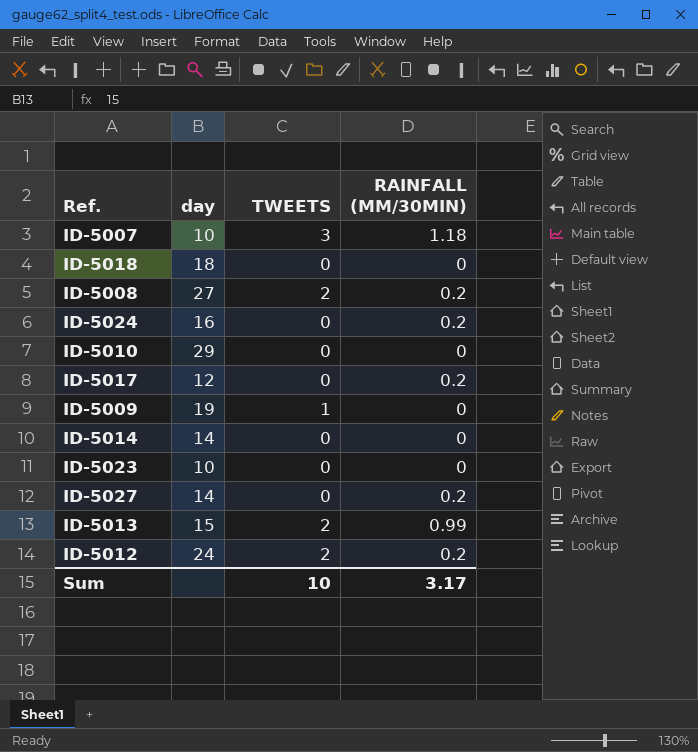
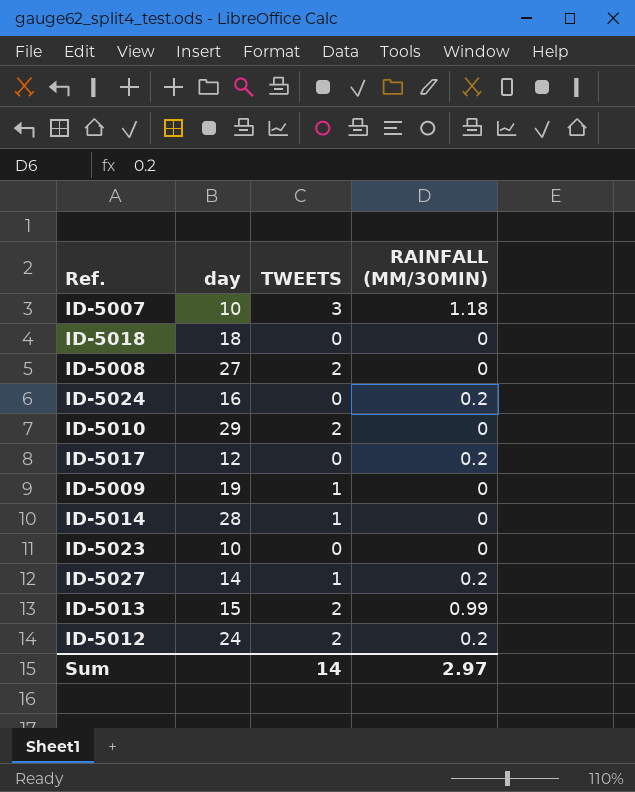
ID-5008 | RAINFALL (MM/30MIN): 0.2 -> 0
ID-5010 | TWEETS: 0 -> 2
ID-5014 | day: 14 -> 28
ID-5014 | TWEETS: 0 -> 1
ID-5027 | TWEETS: 0 -> 1
Sum | TWEETS: 10 -> 14
Sum | RAINFALL (MM/30MIN): 3.17 -> 2.97

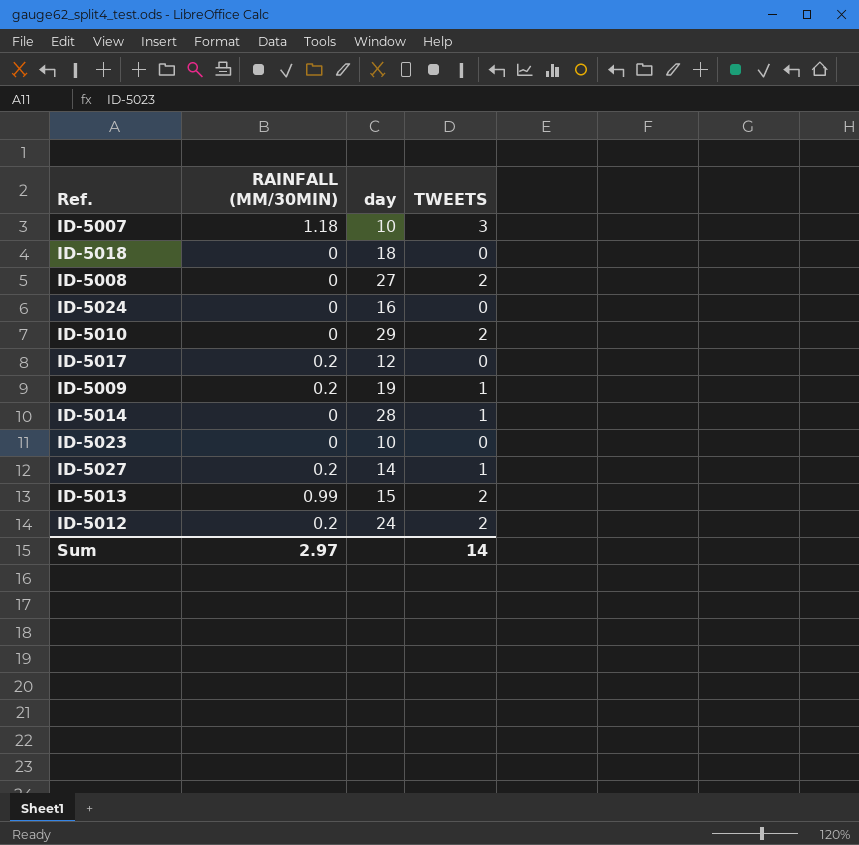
column RAINFALL (MM/30MIN) | position: 4 -> 2
ID-5024 | RAINFALL (MM/30MIN): 0.2 -> 0
ID-5009 | RAINFALL (MM/30MIN): 0 -> 0.2

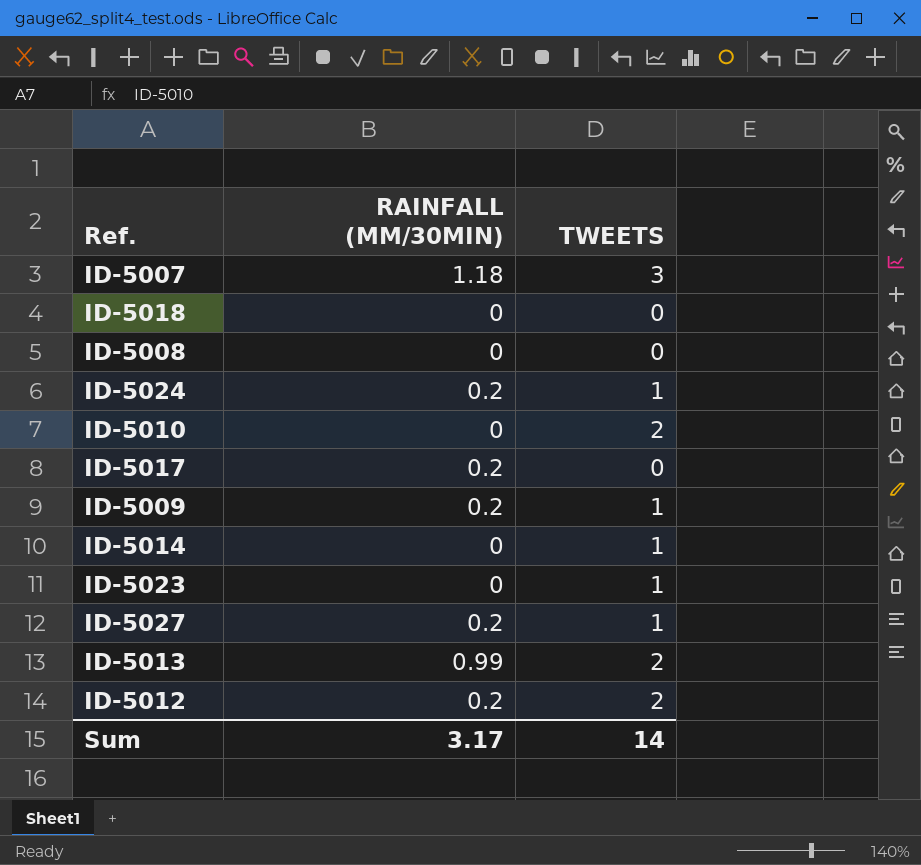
column day | position: 3 -> none
ID-5008 | TWEETS: 2 -> 0
ID-5024 | RAINFALL (MM/30MIN): 0 -> 0.2
ID-5024 | TWEETS: 0 -> 1
ID-5023 | TWEETS: 0 -> 1
Sum | RAINFALL (MM/30MIN): 2.97 -> 3.17

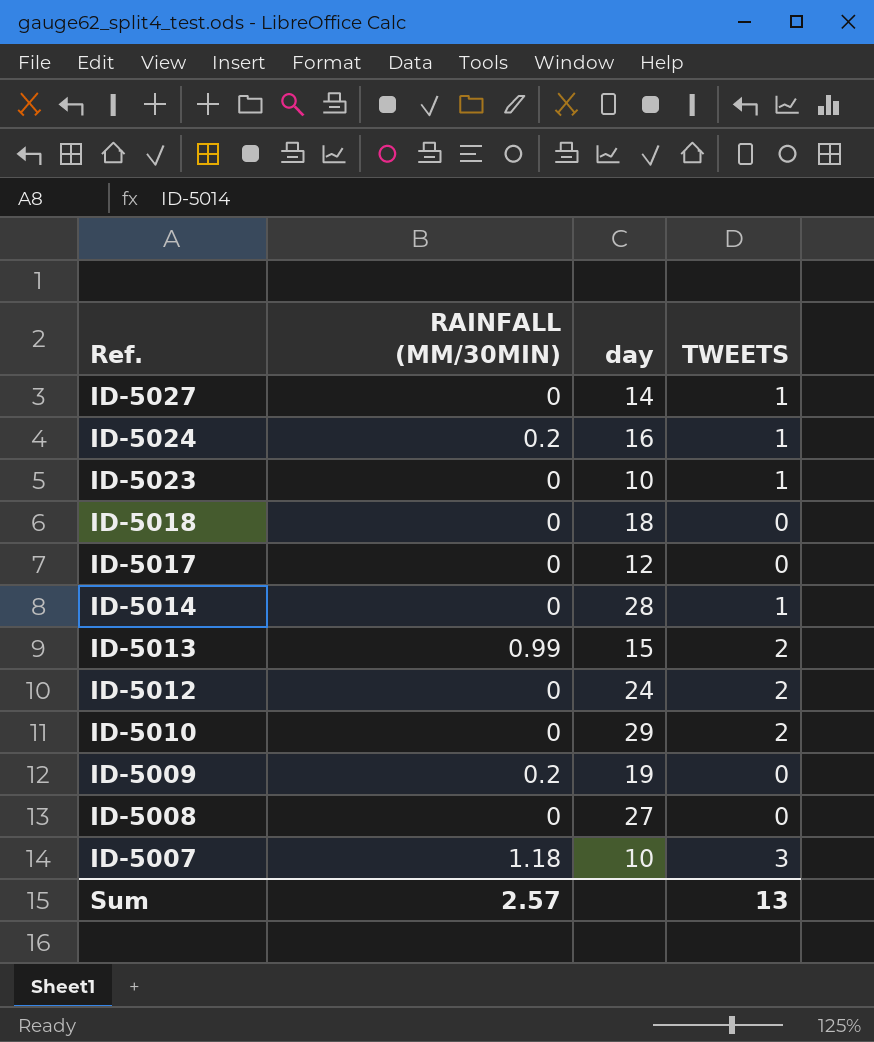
row order: none -> Ref. descending
column day | position: none -> 3
ID-5027 | RAINFALL (MM/30MIN): 0.2 -> 0
ID-5017 | RAINFALL (MM/30MIN): 0.2 -> 0
ID-5012 | RAINFALL (MM/30MIN): 0.2 -> 0
ID-5009 | TWEETS: 1 -> 0
Sum | RAINFALL (MM/30MIN): 3.17 -> 2.57
Sum | TWEETS: 14 -> 13

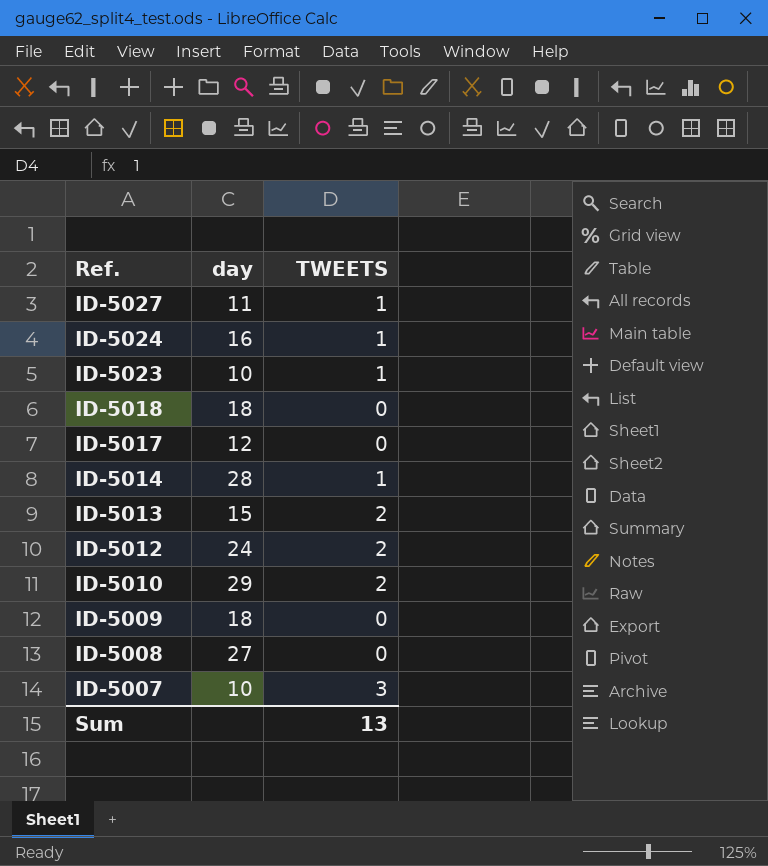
column RAINFALL (MM/30MIN) | position: 2 -> none
ID-5027 | day: 14 -> 11
ID-5009 | day: 19 -> 18

